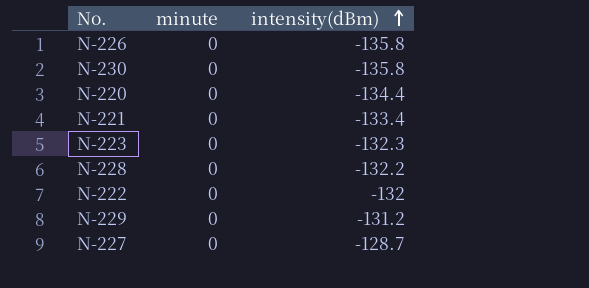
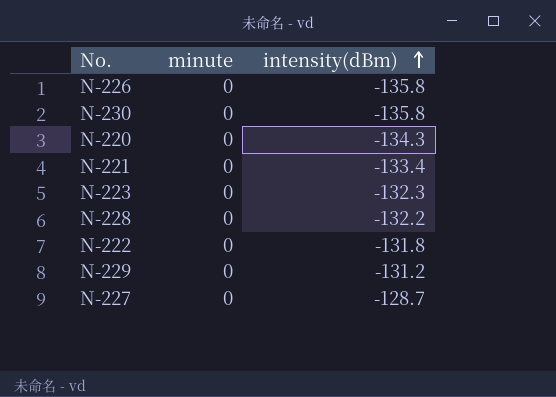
N-220 | intensity(dBm): -134.4 -> -134.3
N-222 | intensity(dBm): -132 -> -131.8

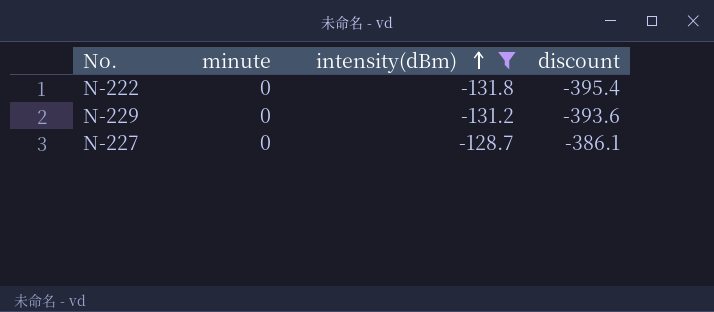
filter: none -> intensity(dBm) >= -131.8
column discount | formula: none -> [intensity(dBm)] * 3

